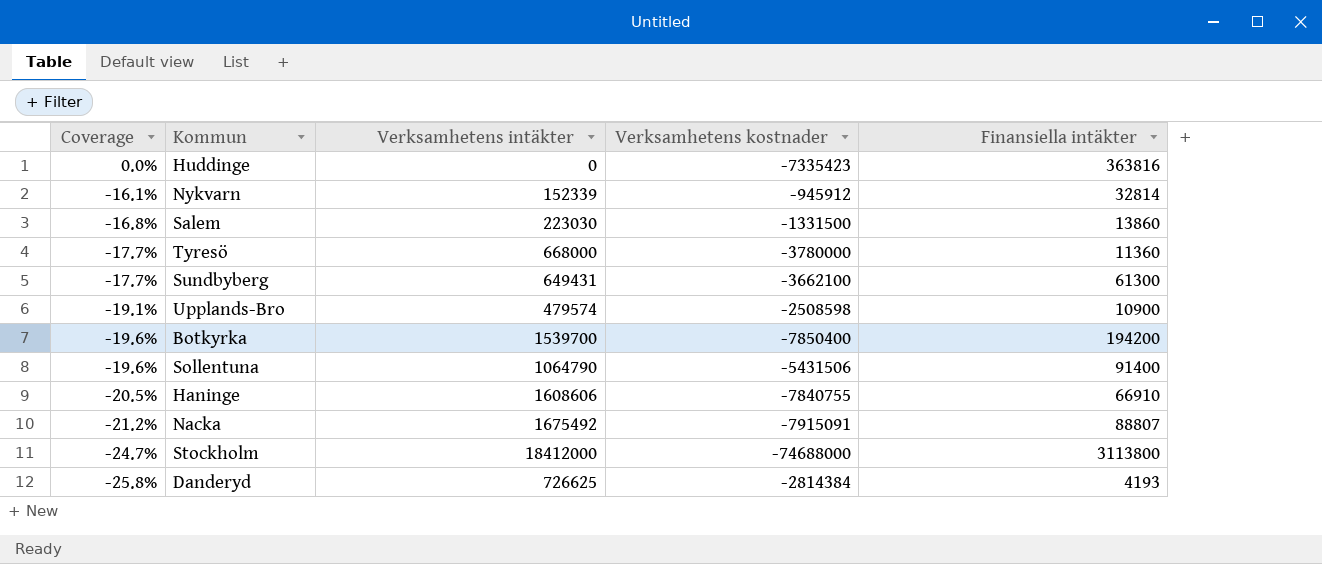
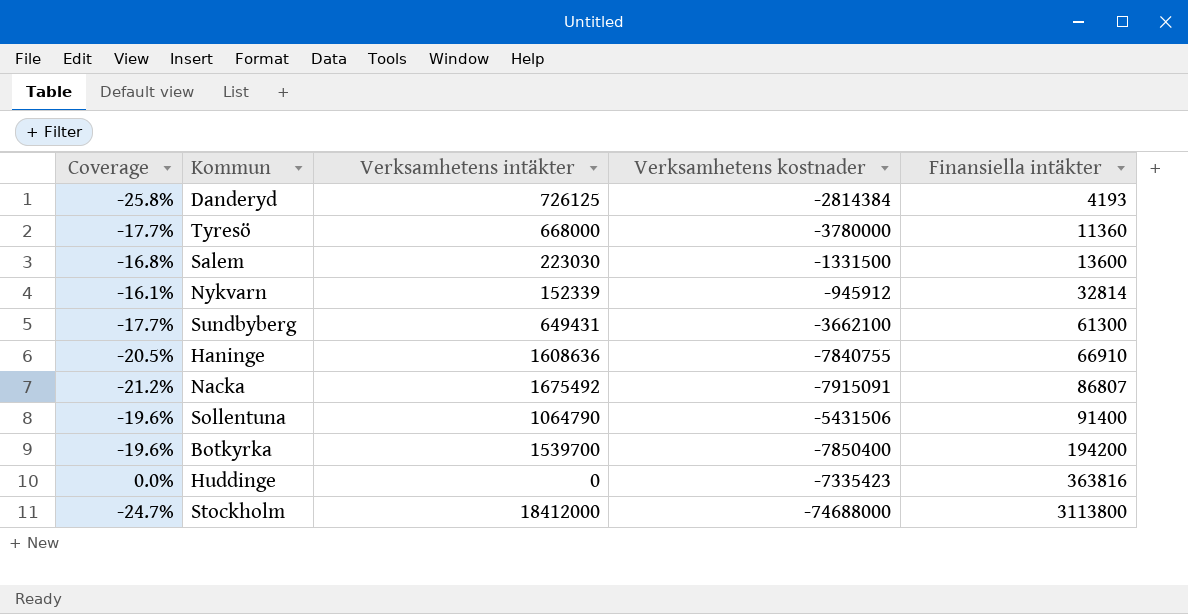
row order: Coverage descending -> Finansiella intäkter ascending
row Upplands-Bro: -19.1% | 479574 | -2508598 | 10900 -> none
Danderyd | Verksamhetens intäkter: 726625 -> 726125
Salem | Finansiella intäkter: 13860 -> 13600
Haninge | Verksamhetens intäkter: 1608606 -> 1608636
Nacka | Finansiella intäkter: 88807 -> 86807

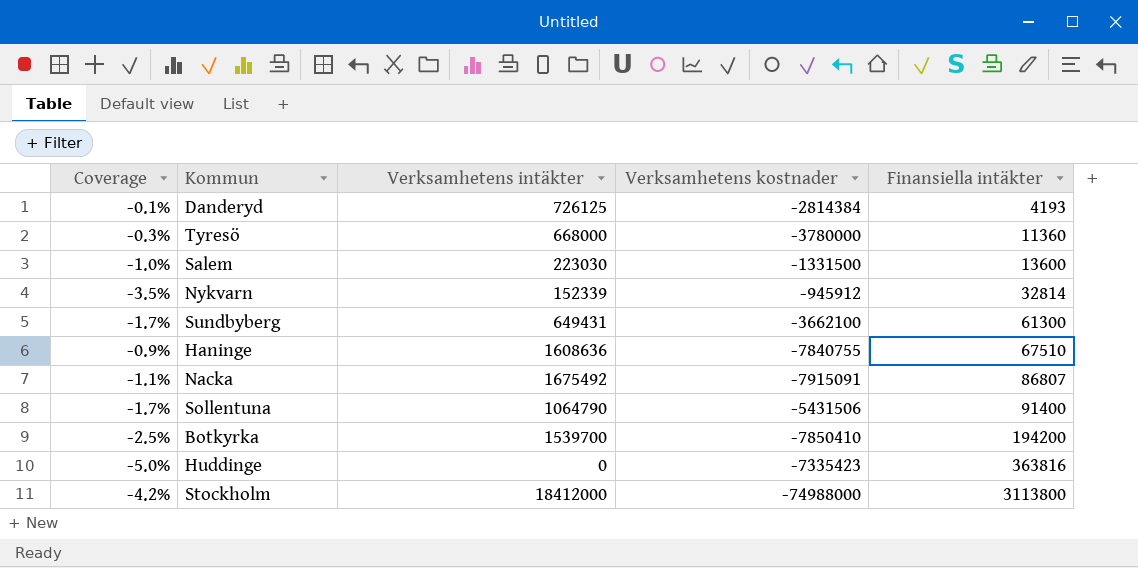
column Coverage | formula: [Verksamhetens intäkter] / [Verksamhetens kostnader] -> [Finansiella intäkter] / [Verksamhetens kostnader]
Haninge | Finansiella intäkter: 66910 -> 67510
Botkyrka | Verksamhetens kostnader: -7850400 -> -7850410
Stockholm | Verksamhetens kostnader: -74688000 -> -74988000

